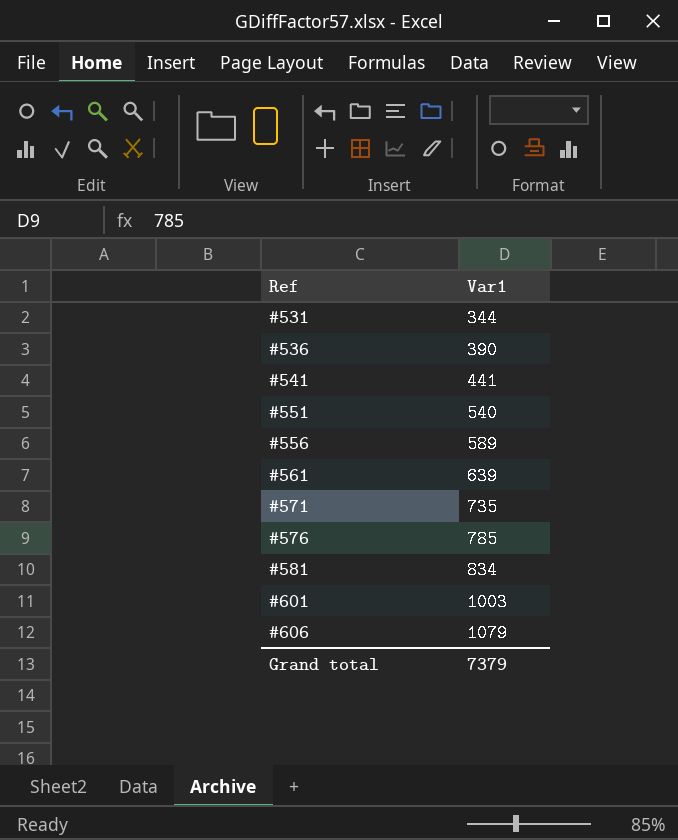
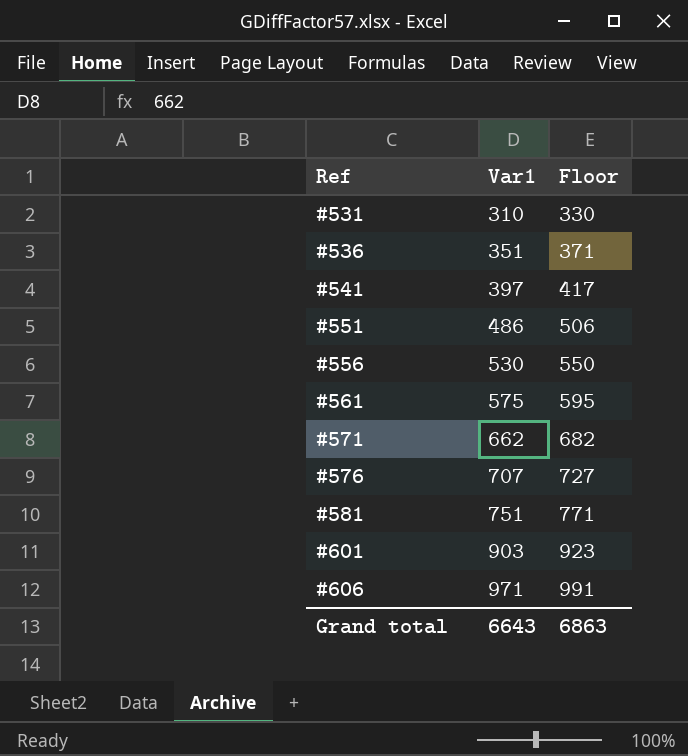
column Floor | formula: none -> [Var1] + 20
#531 | Var1: 344 -> 310
#536 | Var1: 390 -> 351
#541 | Var1: 441 -> 397
#551 | Var1: 540 -> 486
#556 | Var1: 589 -> 530
#561 | Var1: 639 -> 575
#571 | Var1: 735 -> 662
#576 | Var1: 785 -> 707
#581 | Var1: 834 -> 751
#601 | Var1: 1003 -> 903
#606 | Var1: 1079 -> 971
Grand total | Var1: 7379 -> 6643

